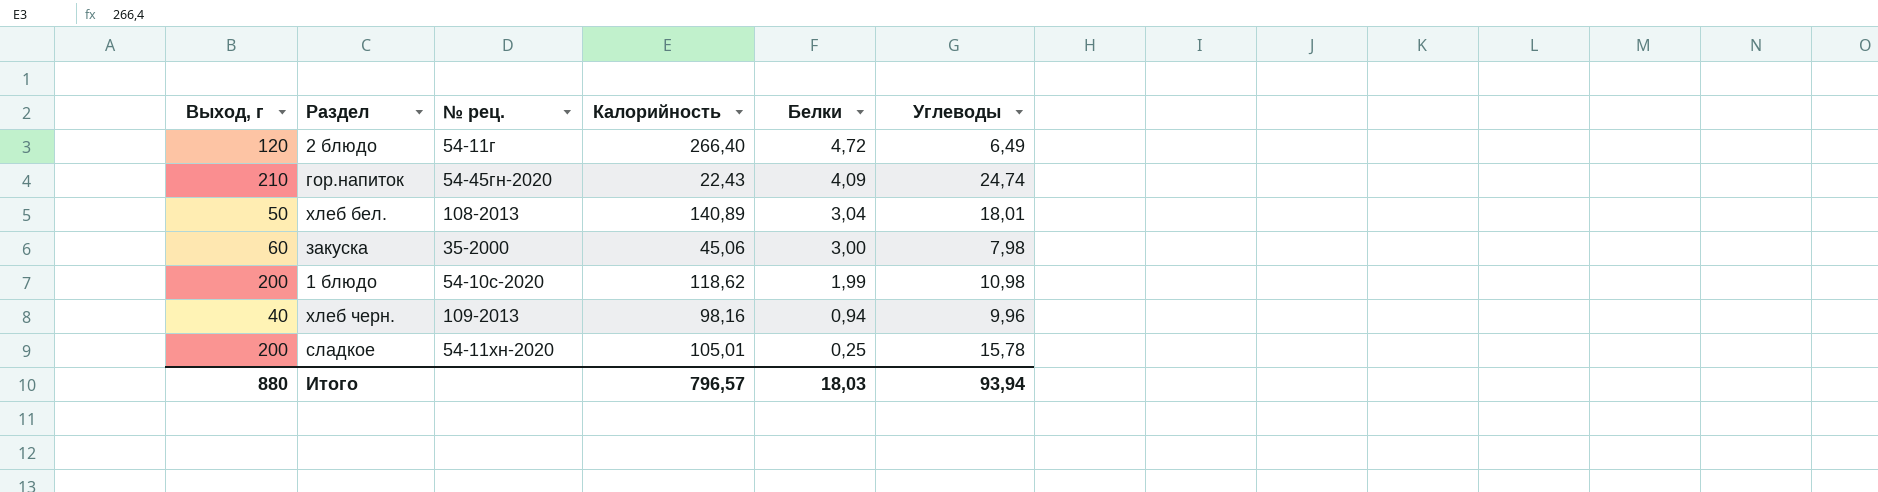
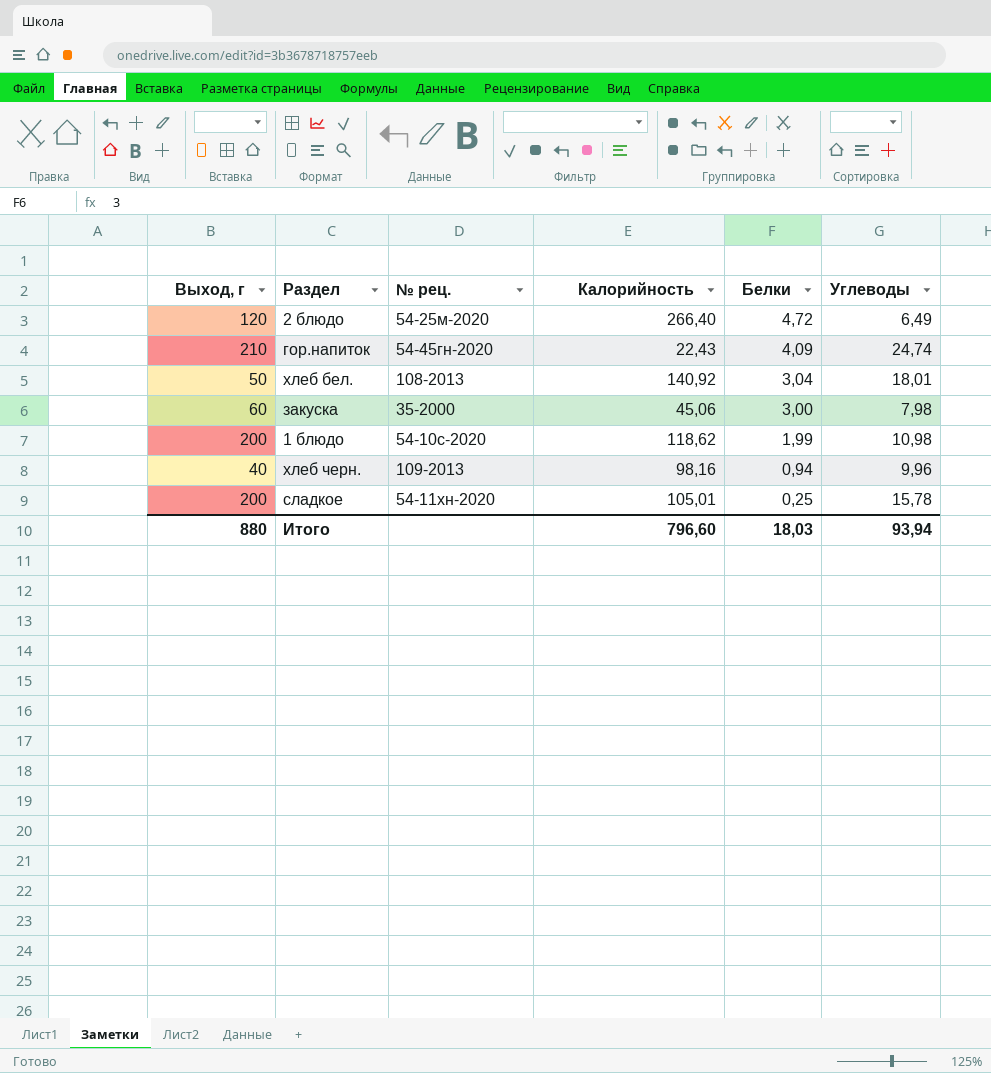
2 блюдо | № рец.: 54-11г -> 54-25м-2020
хлеб бел. | Калорийность: 140,89 -> 140,92
Итого | Калорийность: 796,57 -> 796,60

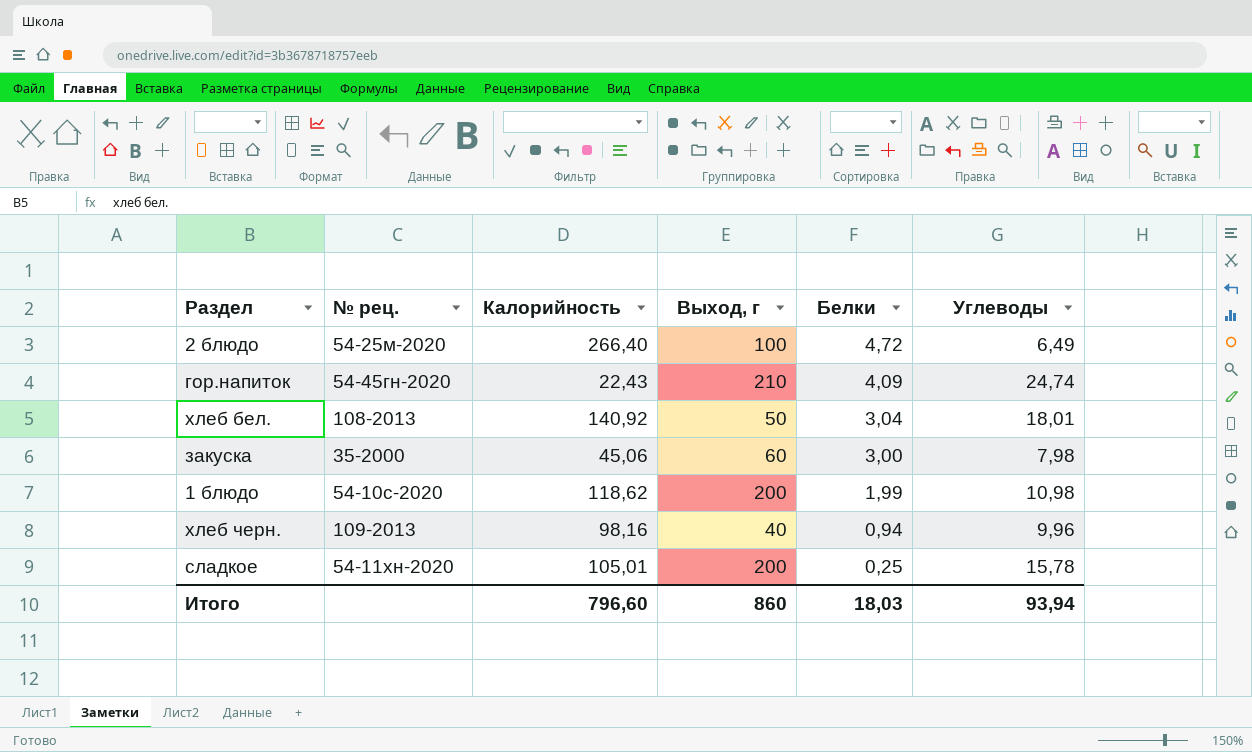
column Выход, г | position: 1 -> 4
2 блюдо | Выход, г: 120 -> 100
Итого | Выход, г: 880 -> 860

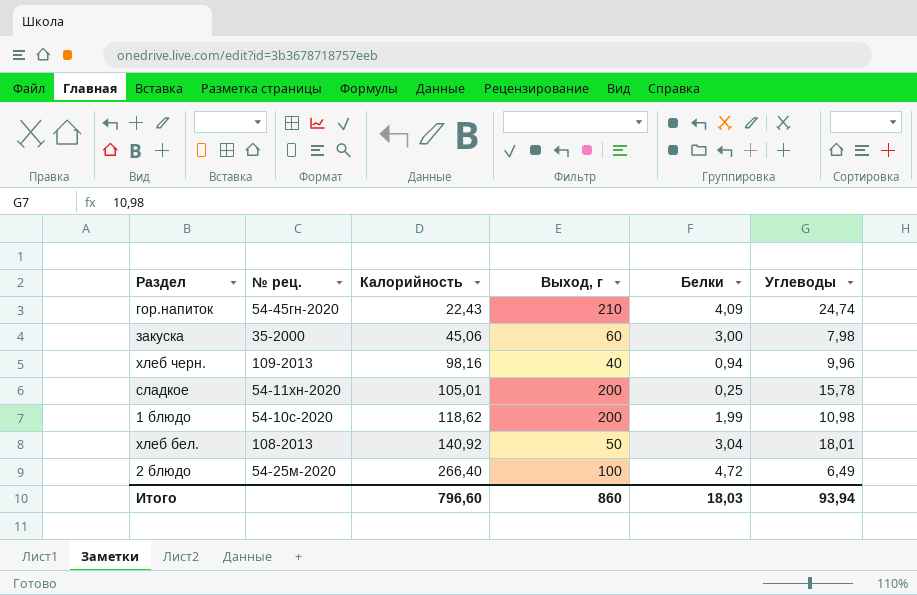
row order: Белки descending -> Калорийность ascending

